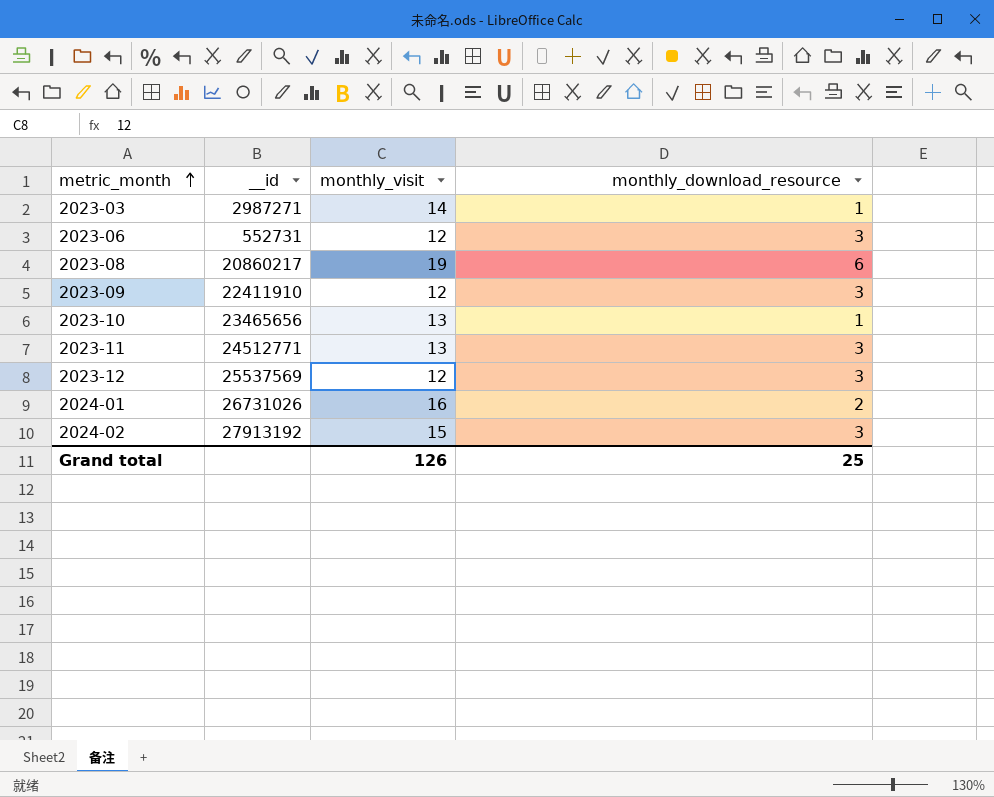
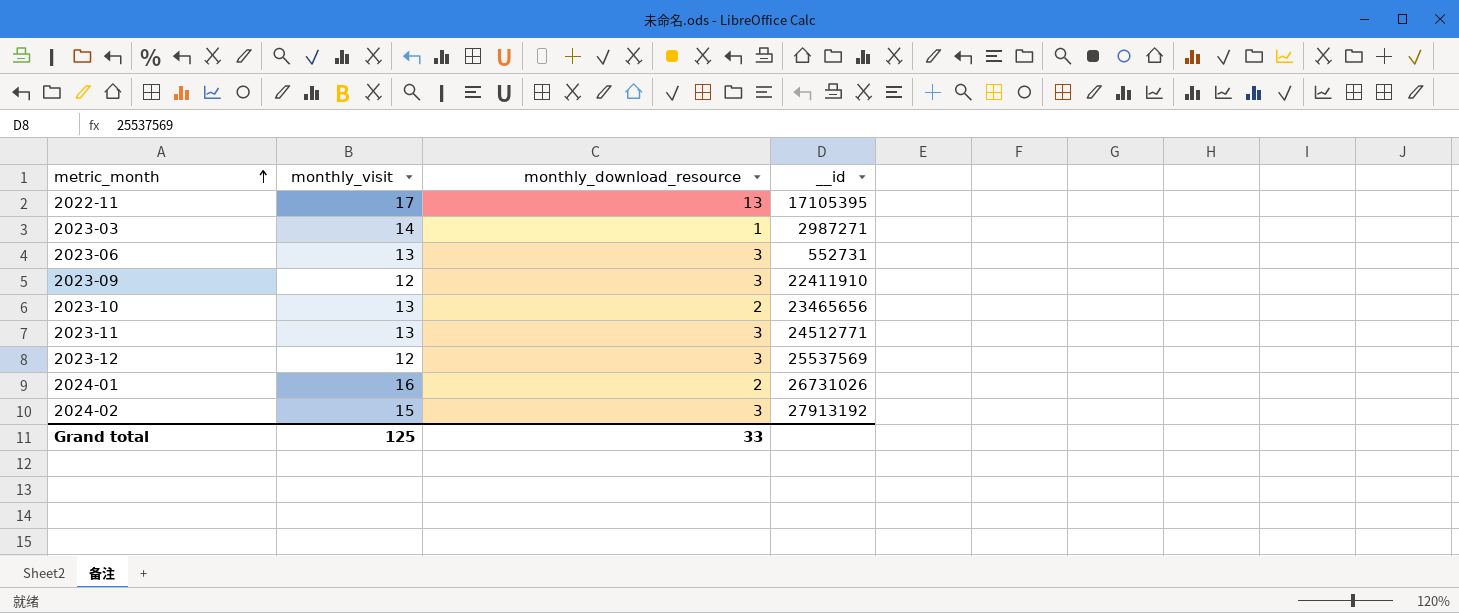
column __id | position: 2 -> 4
row 2023-08: 20860217 | 19 | 6 -> none
row 2022-11: none -> 17 | 13 | 17105395
2023-06 | monthly_visit: 12 -> 13
2023-10 | monthly_download_resource: 1 -> 2
Grand total | monthly_visit: 126 -> 125
Grand total | monthly_download_resource: 25 -> 33

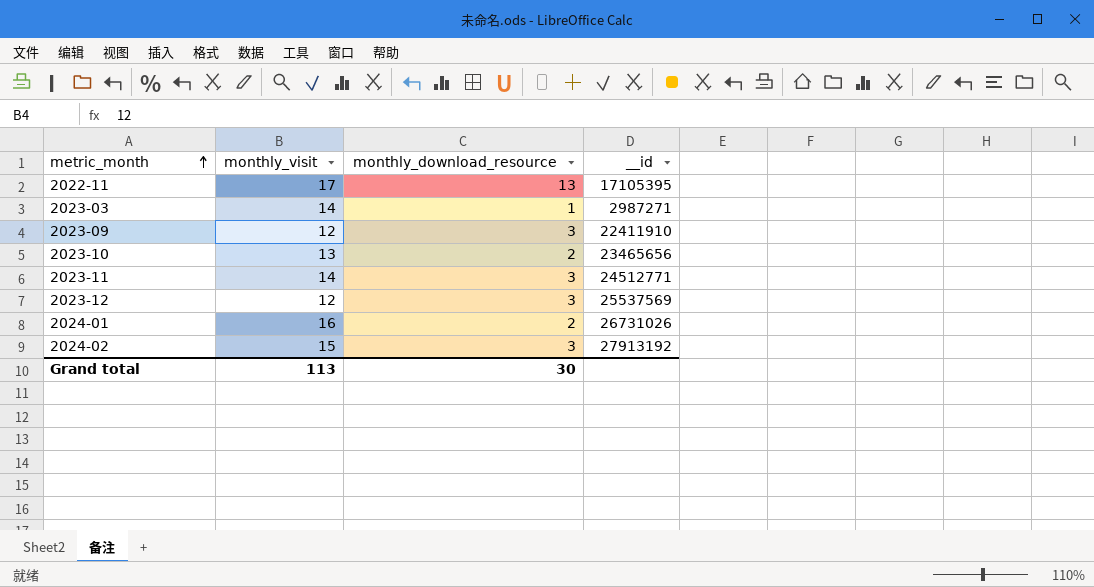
row 2023-06: 13 | 3 | 552731 -> none
2023-11 | monthly_visit: 13 -> 14
Grand total | monthly_visit: 125 -> 113
Grand total | monthly_download_resource: 33 -> 30

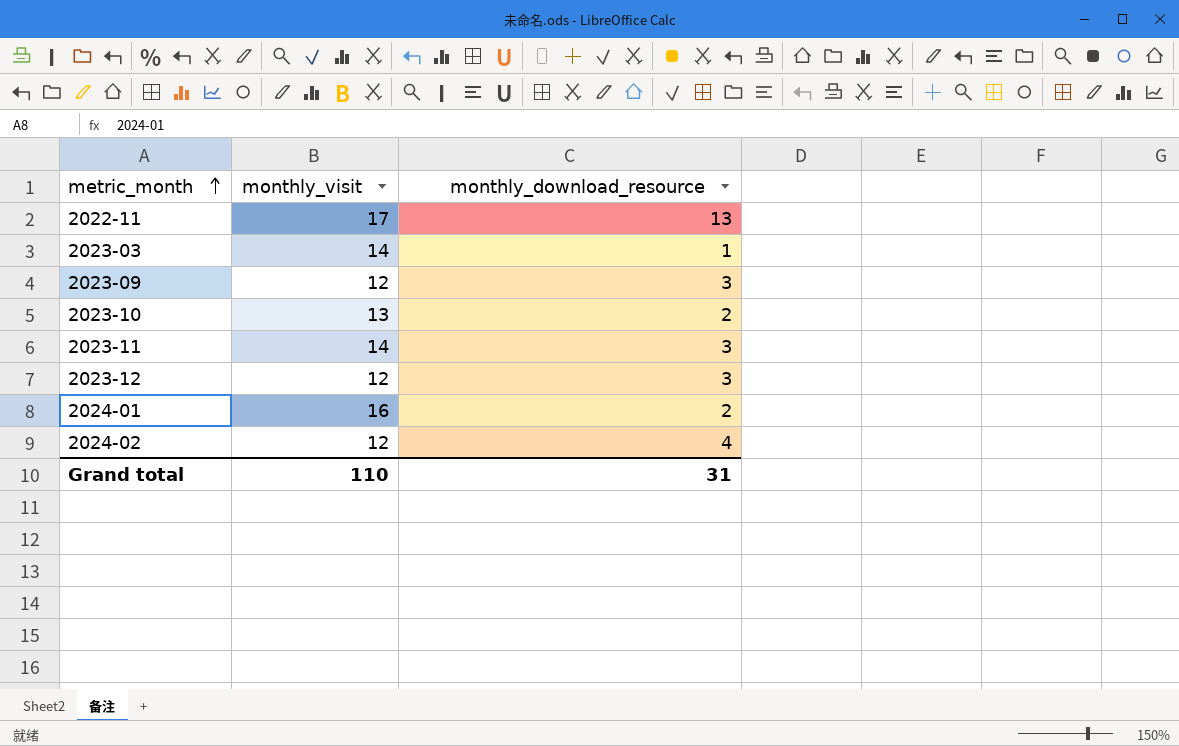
column __id | position: 4 -> none
2024-02 | monthly_visit: 15 -> 12
2024-02 | monthly_download_resource: 3 -> 4
Grand total | monthly_visit: 113 -> 110
Grand total | monthly_download_resource: 30 -> 31

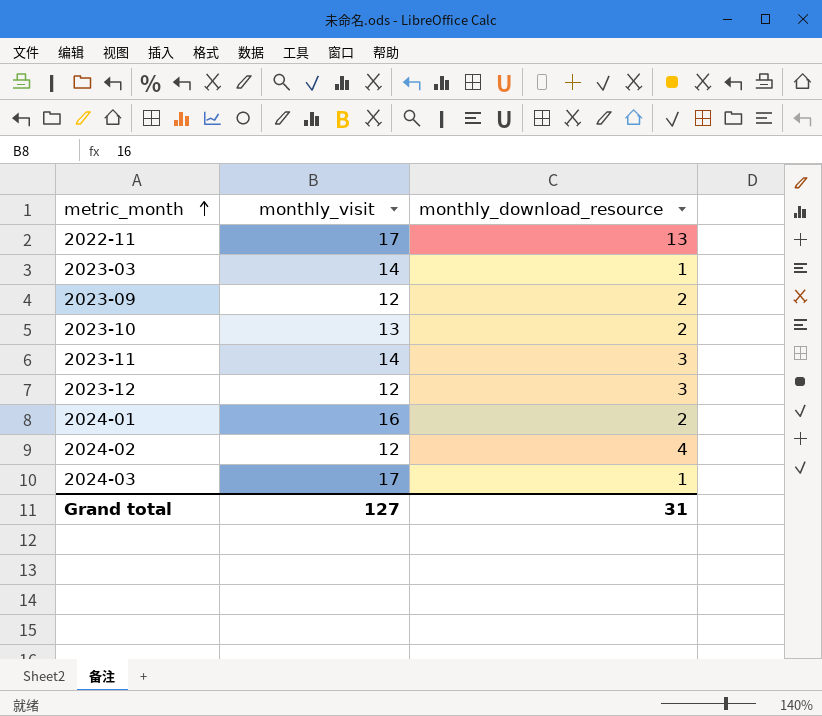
2023-09 | monthly_download_resource: 3 -> 2
row 2024-03: none -> 17 | 1
Grand total | monthly_visit: 110 -> 127

